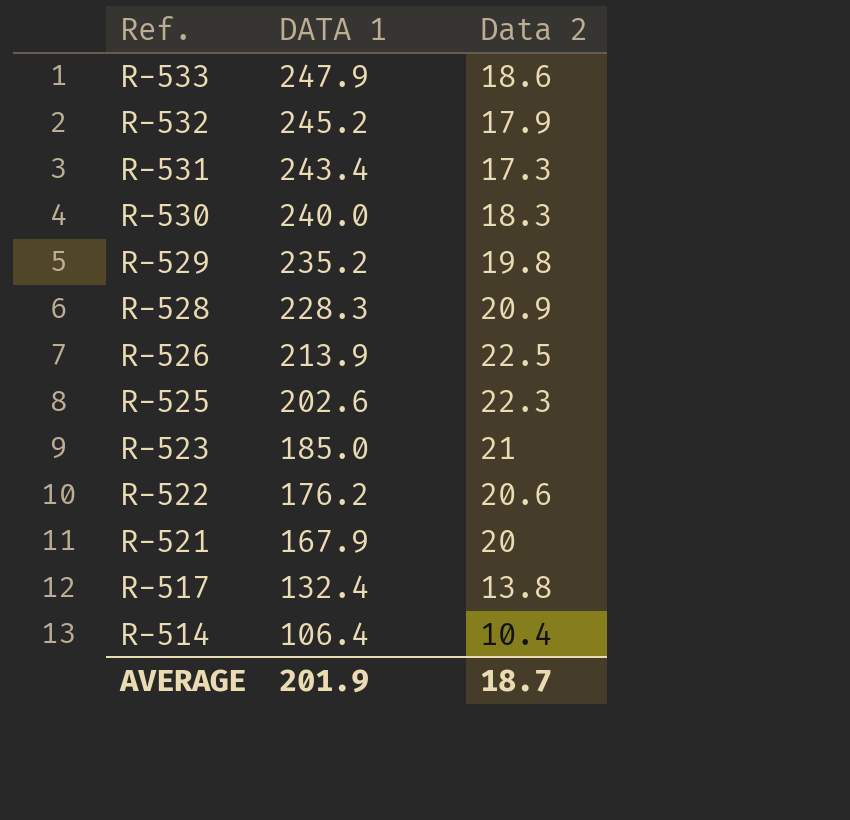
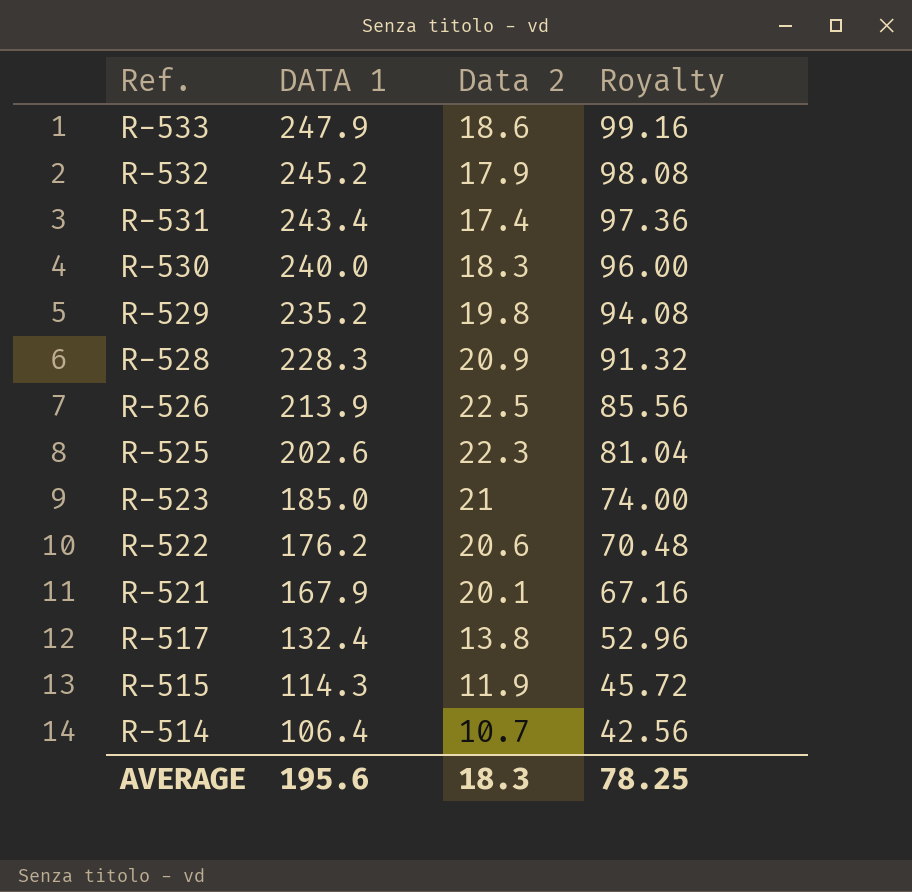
column Royalty | formula: none -> [DATA 1] * 0.4
R-531 | Data 2: 17.3 -> 17.4
R-521 | Data 2: 20 -> 20.1
row R-515: none -> 114.3 | 11.9 | 45.72
R-514 | Data 2: 10.4 -> 10.7
AVERAGE | DATA 1: 201.9 -> 195.6
AVERAGE | Data 2: 18.7 -> 18.3

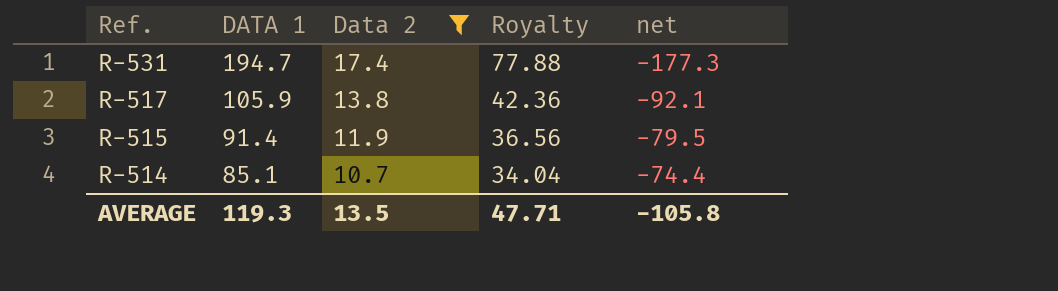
filter: none -> Data 2 <= 17.4
column net | formula: none -> [Data 2] - [DATA 1]
R-531 | DATA 1: 243.4 -> 194.7
R-531 | Royalty: 97.36 -> 77.88
R-517 | DATA 1: 132.4 -> 105.9
R-517 | Royalty: 52.96 -> 42.36
R-515 | DATA 1: 114.3 -> 91.4
R-515 | Royalty: 45.72 -> 36.56
R-514 | DATA 1: 106.4 -> 85.1
R-514 | Royalty: 42.56 -> 34.04
AVERAGE | DATA 1: 195.6 -> 119.3
AVERAGE | Data 2: 18.3 -> 13.5
AVERAGE | Royalty: 78.25 -> 47.71

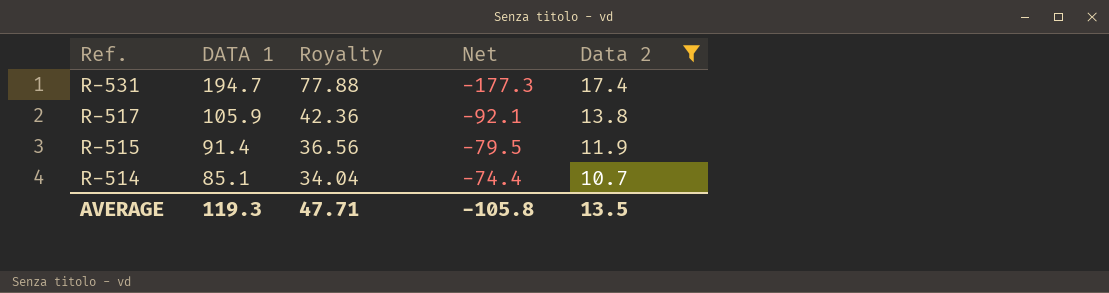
column name: net -> Net
column Data 2 | position: 3 -> 5

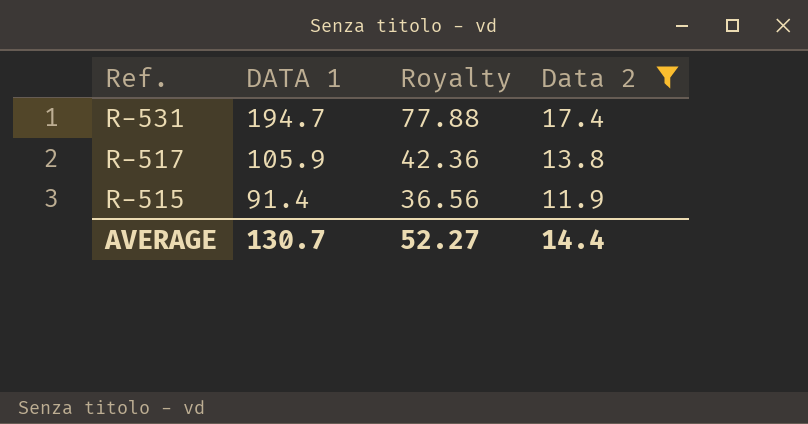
column Net | formula: [Data 2] - [DATA 1] -> none
row R-514: 85.1 | 34.04 | -74.4 | 10.7 -> none
AVERAGE | DATA 1: 119.3 -> 130.7
AVERAGE | Royalty: 47.71 -> 52.27
AVERAGE | Data 2: 13.5 -> 14.4

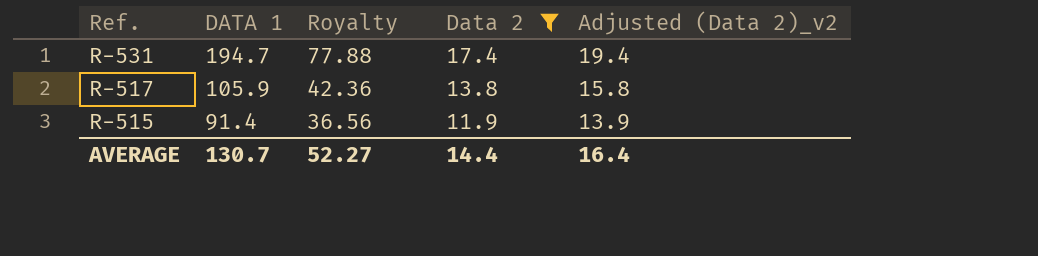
column Adjusted (Data 2)_v2 | formula: none -> [Data 2] + 2

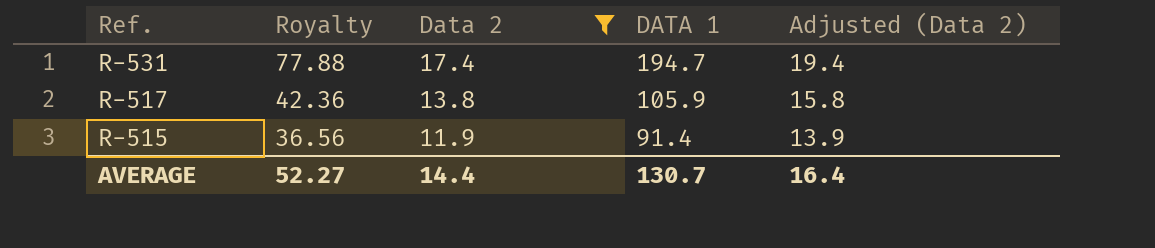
column DATA 1 | position: 2 -> 4
column name: Adjusted (Data 2)_v2 -> Adjusted (Data 2)

